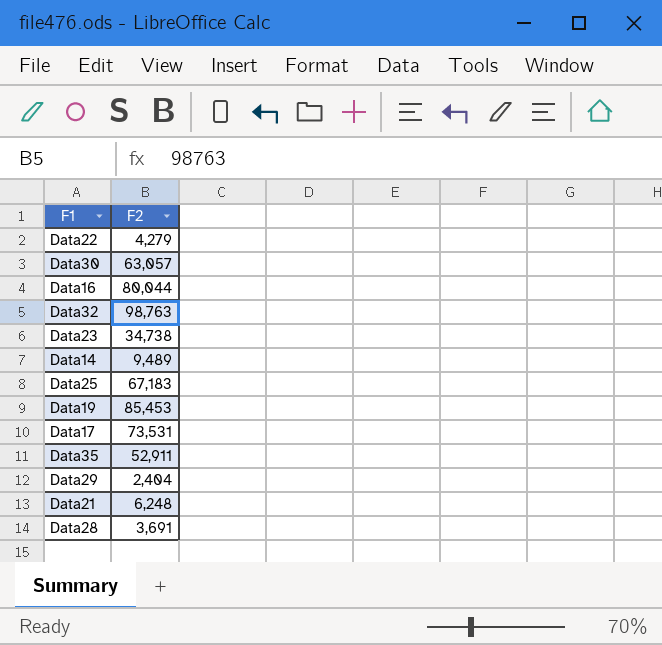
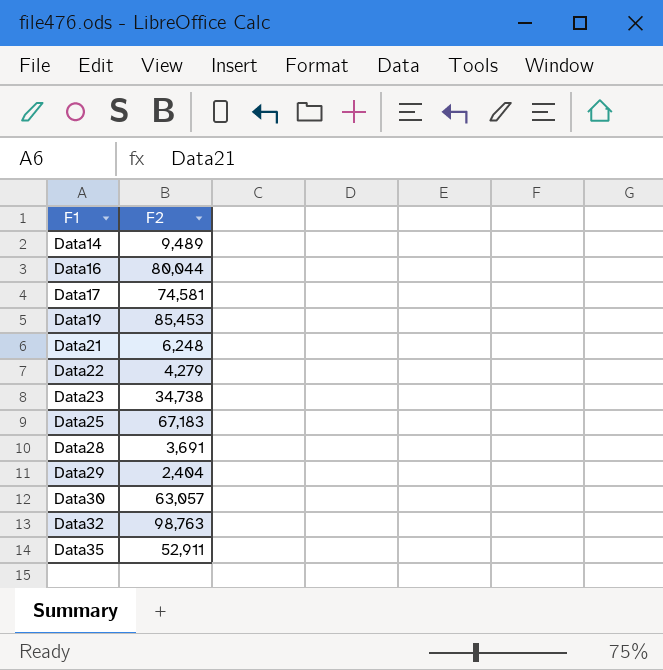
row order: none -> F1 ascending
Data17 | F2: 73,531 -> 74,581

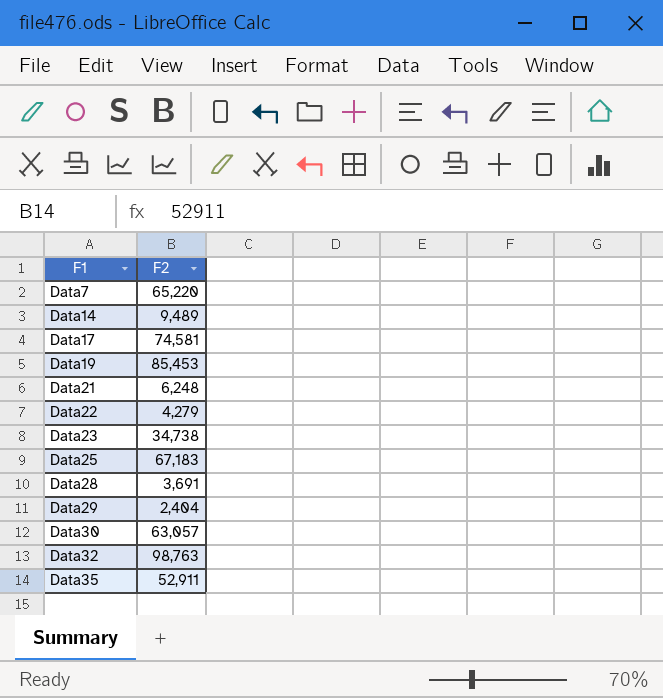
row Data16: 80,044 -> none
row Data7: none -> 65,220

